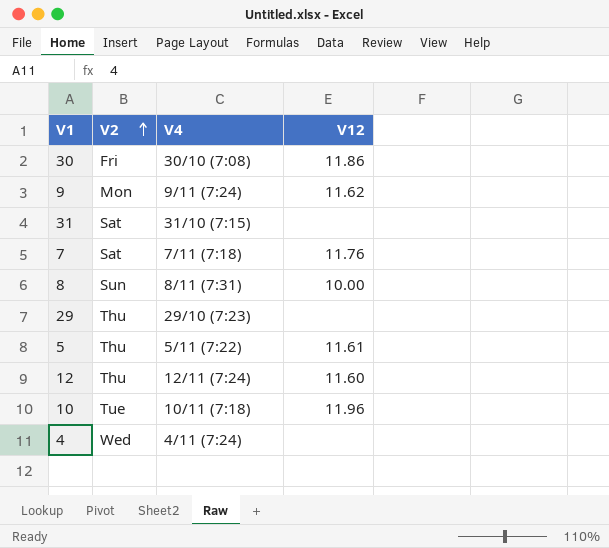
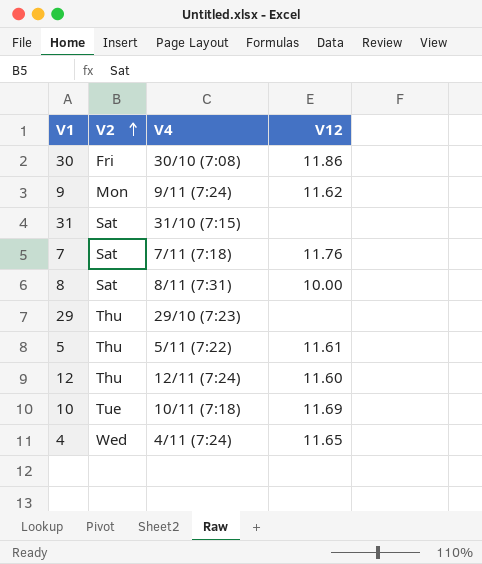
8 | V2: Sun -> Sat
10 | V12: 11.96 -> 11.69
4 | V12: none -> 11.65

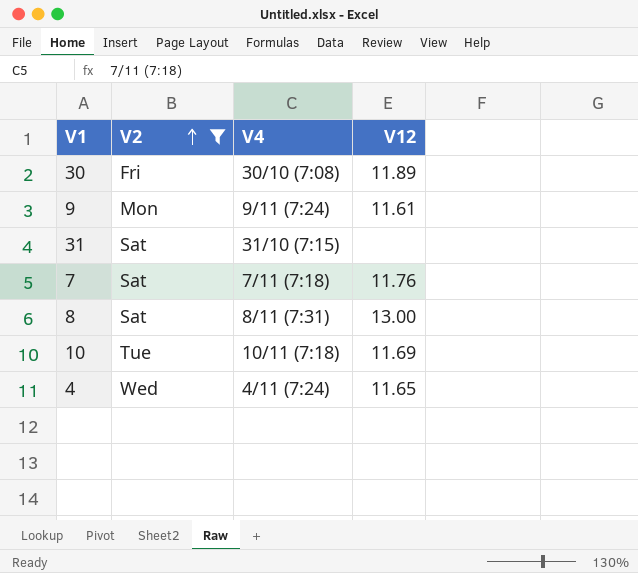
filter: none -> V2 != Thu
30 | V12: 11.86 -> 11.89
9 | V12: 11.62 -> 11.61
8 | V12: 10.00 -> 13.00

